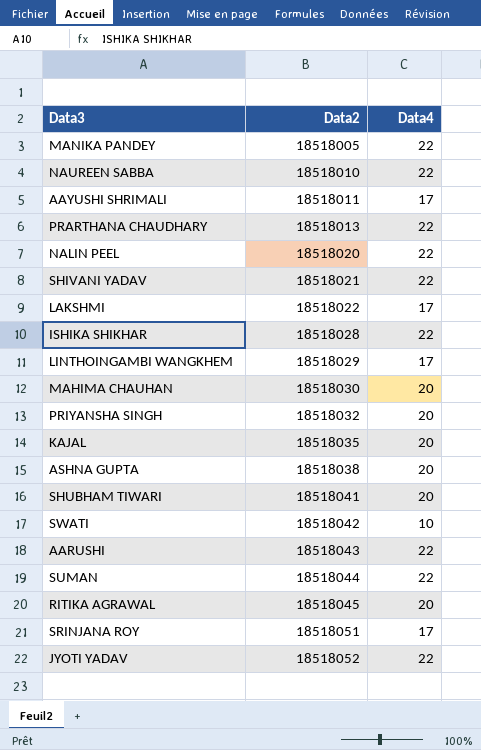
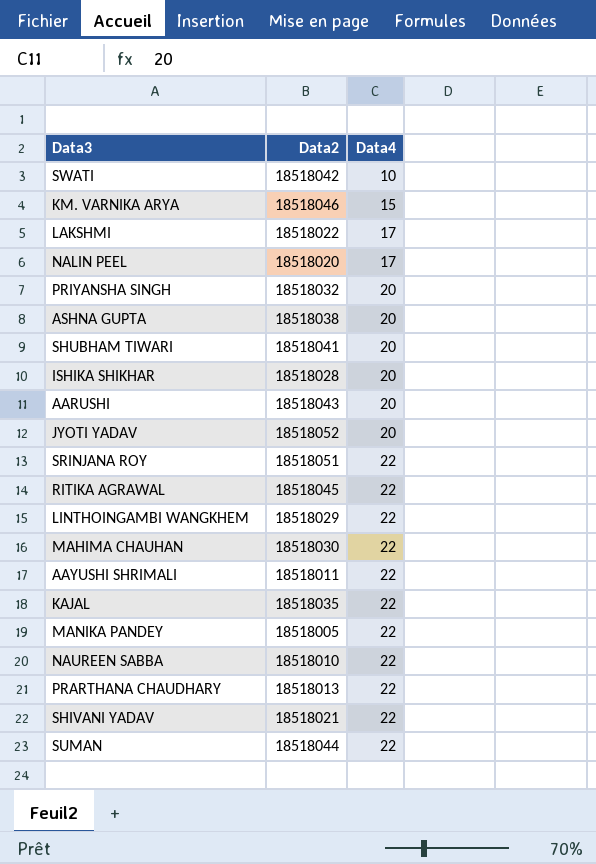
row order: Data2 ascending -> Data4 ascending
row KM. VARNIKA ARYA: none -> 18518046 | 15
NALIN PEEL | Data4: 22 -> 17
ISHIKA SHIKHAR | Data4: 22 -> 20
AARUSHI | Data4: 22 -> 20
JYOTI YADAV | Data4: 22 -> 20
SRINJANA ROY | Data4: 17 -> 22
RITIKA AGRAWAL | Data4: 20 -> 22
LINTHOINGAMBI WANGKHEM | Data4: 17 -> 22
MAHIMA CHAUHAN | Data4: 20 -> 22
AAYUSHI SHRIMALI | Data4: 17 -> 22
KAJAL | Data4: 20 -> 22

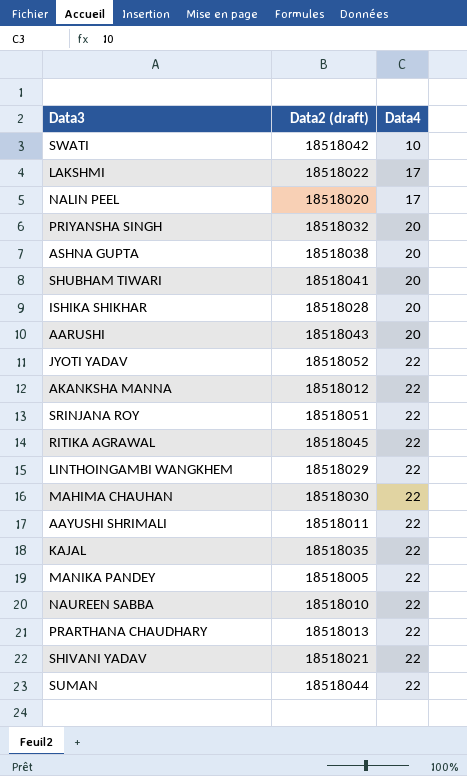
column name: Data2 -> Data2 (draft)
row KM. VARNIKA ARYA: 18518046 | 15 -> none
JYOTI YADAV | Data4: 20 -> 22
row AKANKSHA MANNA: none -> 18518012 | 22

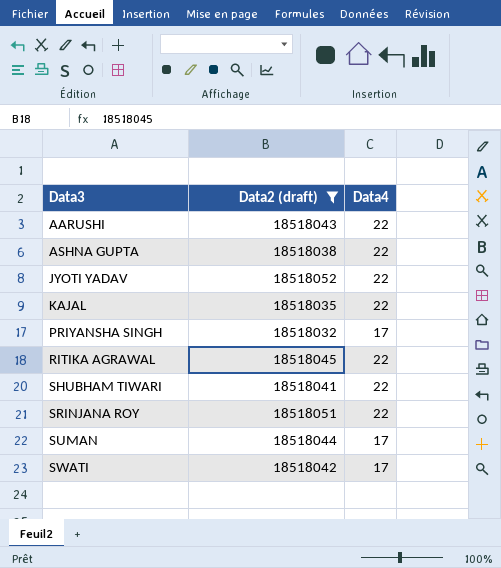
filter: none -> Data2 (draft) >= 18518032
row order: Data4 ascending -> Data3 ascending
AARUSHI | Data4: 20 -> 22
ASHNA GUPTA | Data4: 20 -> 22
PRIYANSHA SINGH | Data4: 20 -> 17
SHUBHAM TIWARI | Data4: 20 -> 22
SUMAN | Data4: 22 -> 17
SWATI | Data4: 10 -> 17

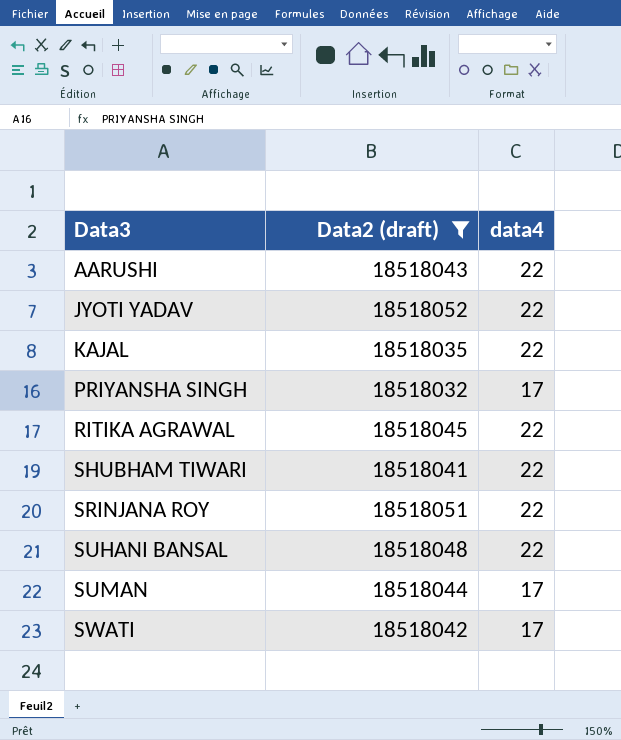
column name: Data4 -> data4
row ASHNA GUPTA: 18518038 | 22 -> none
row SUHANI BANSAL: none -> 18518048 | 22

